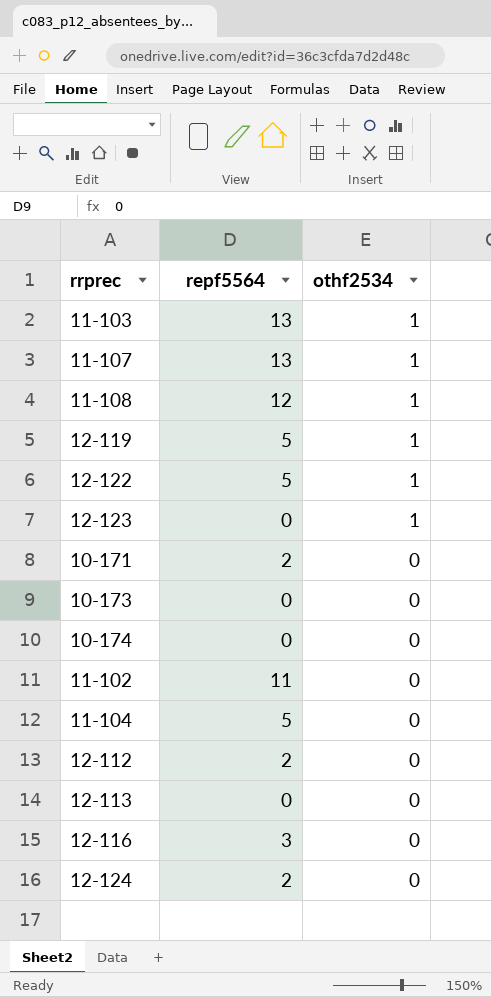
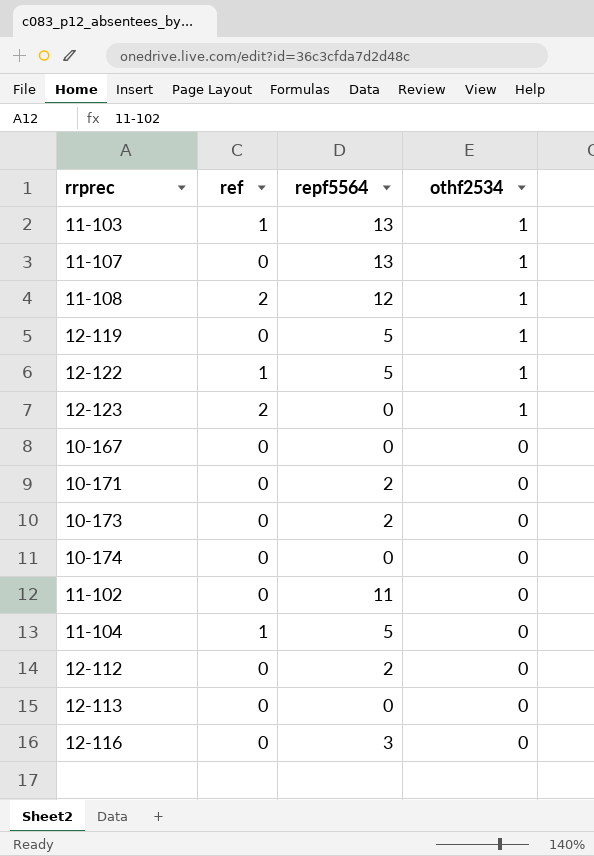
column ref | position: none -> 2
row 12-124: 2 | 0 -> none
row 10-167: none -> 0 | 0 | 0
10-173 | repf5564: 0 -> 2

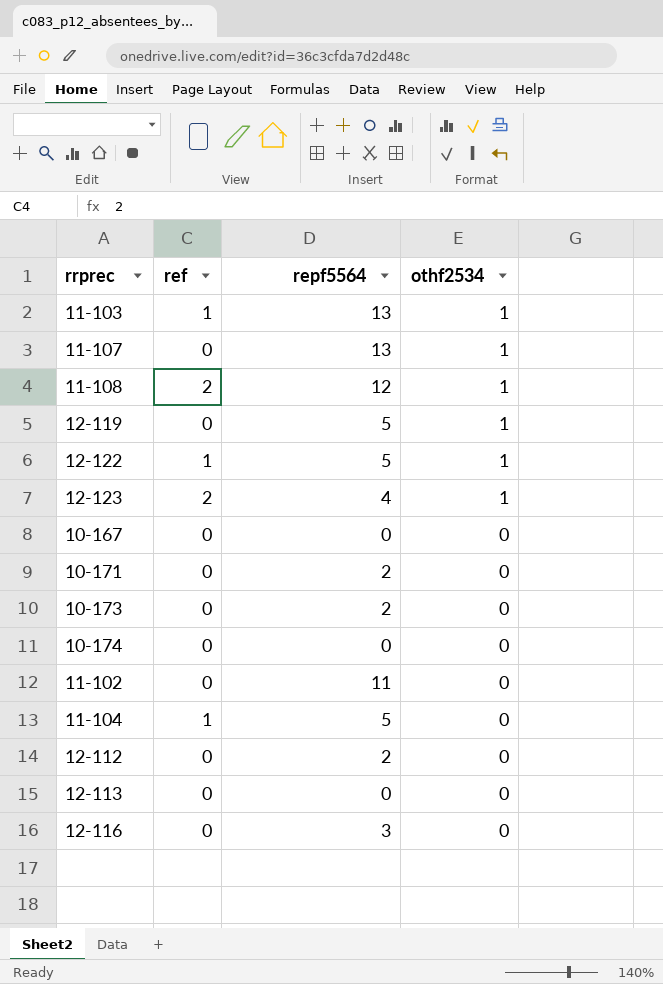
12-123 | repf5564: 0 -> 4

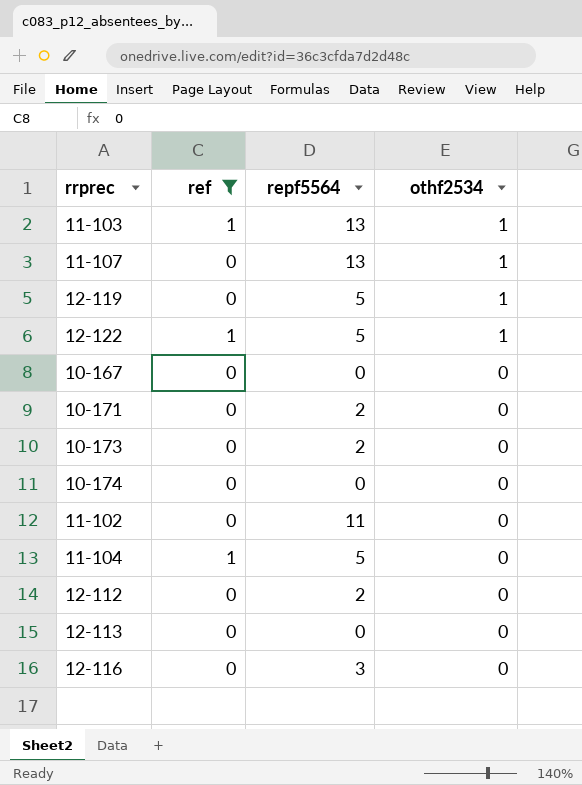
filter: none -> ref != 2

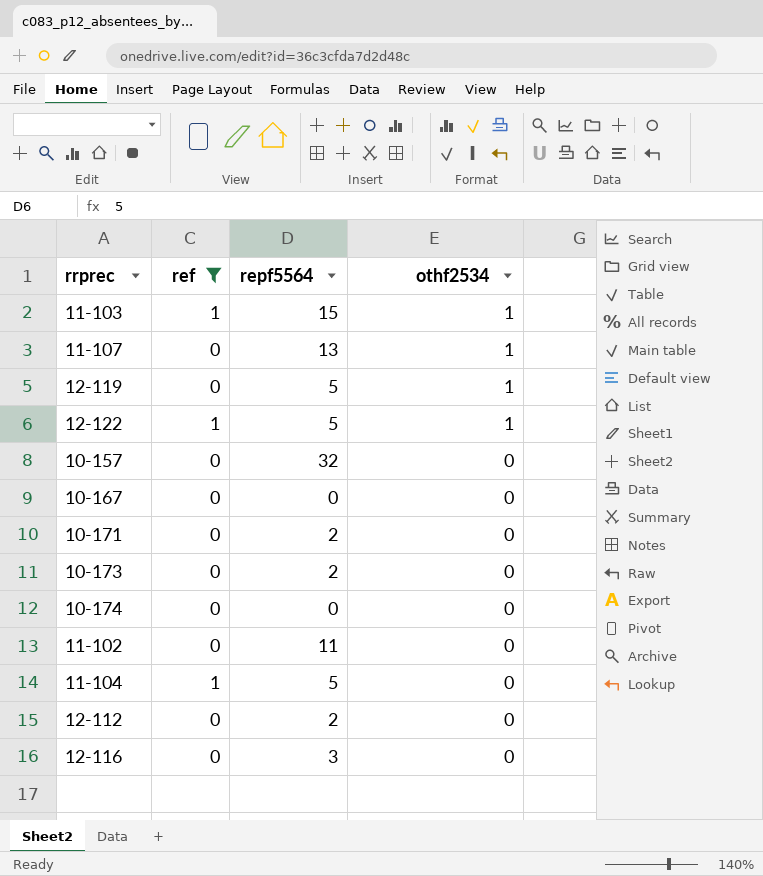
row 12-113: 0 | 0 | 0 -> none
11-103 | repf5564: 13 -> 15
row 10-157: none -> 0 | 32 | 0

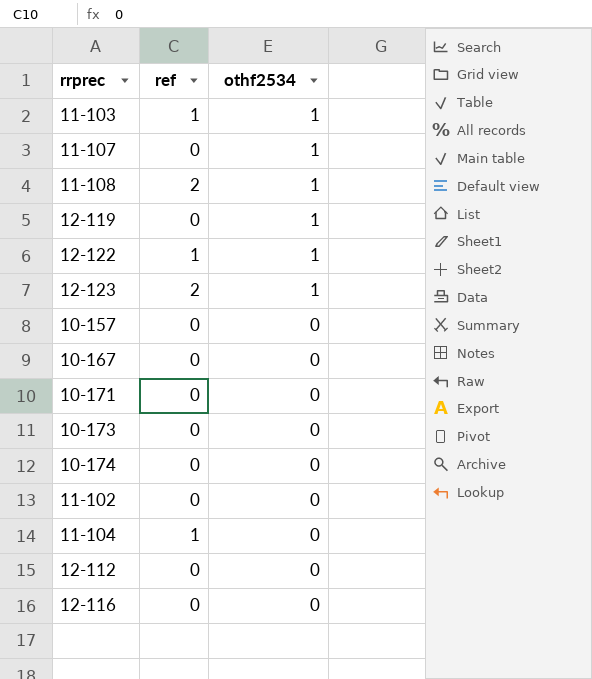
filter: ref != 2 -> none
column repf5564 | position: 3 -> none

